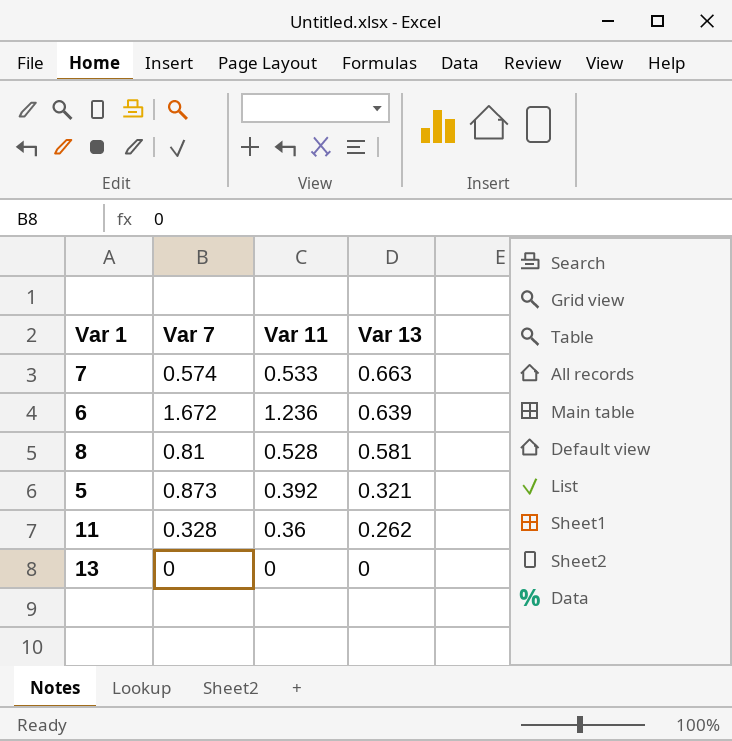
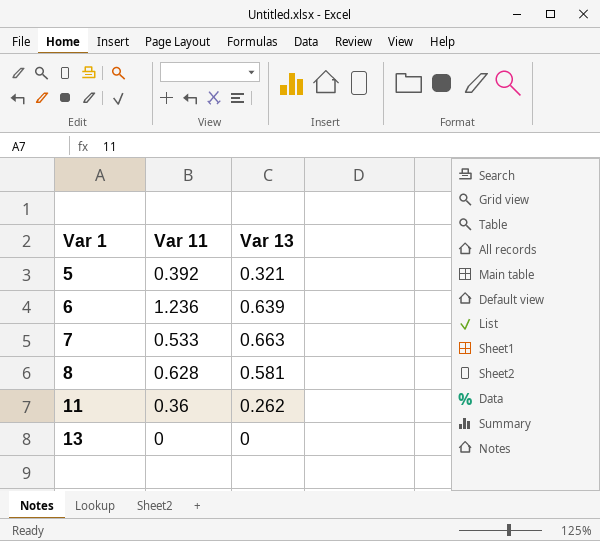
row order: Var 13 descending -> Var 1 ascending
column Var 7 | position: 2 -> none
8 | Var 11: 0.528 -> 0.628

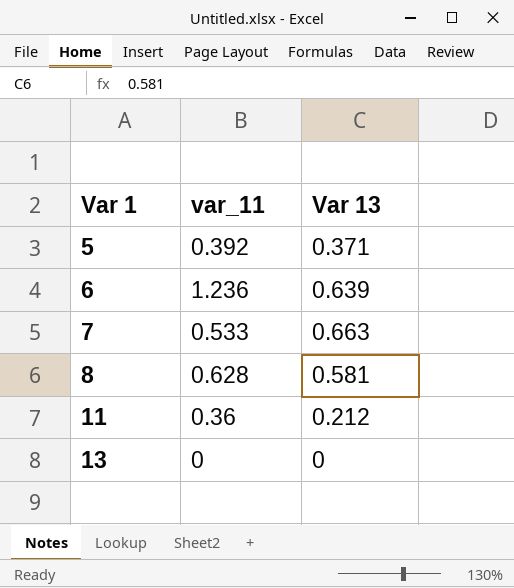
column name: Var 11 -> var_11
5 | Var 13: 0.321 -> 0.371
11 | Var 13: 0.262 -> 0.212

